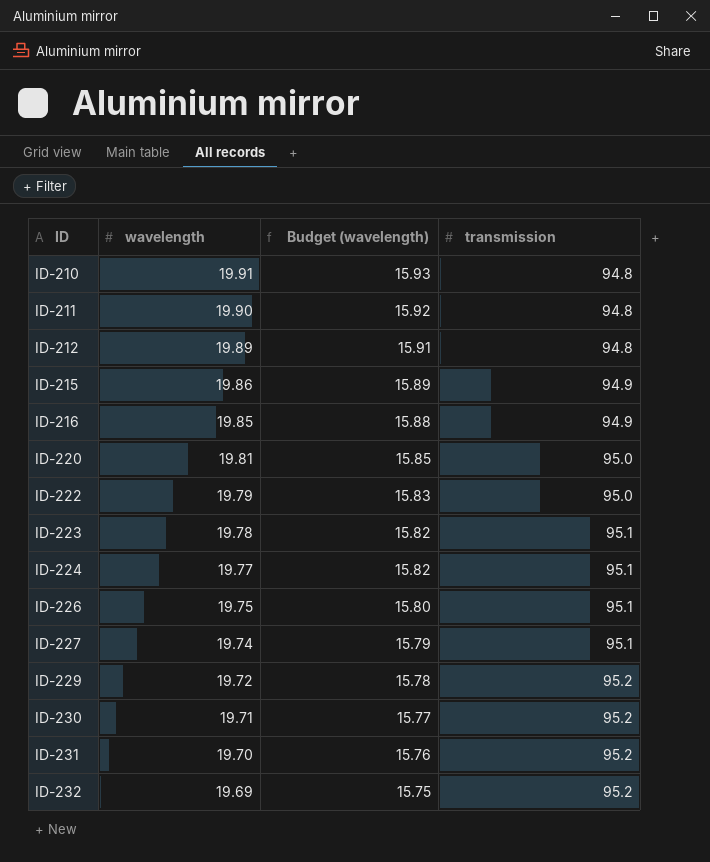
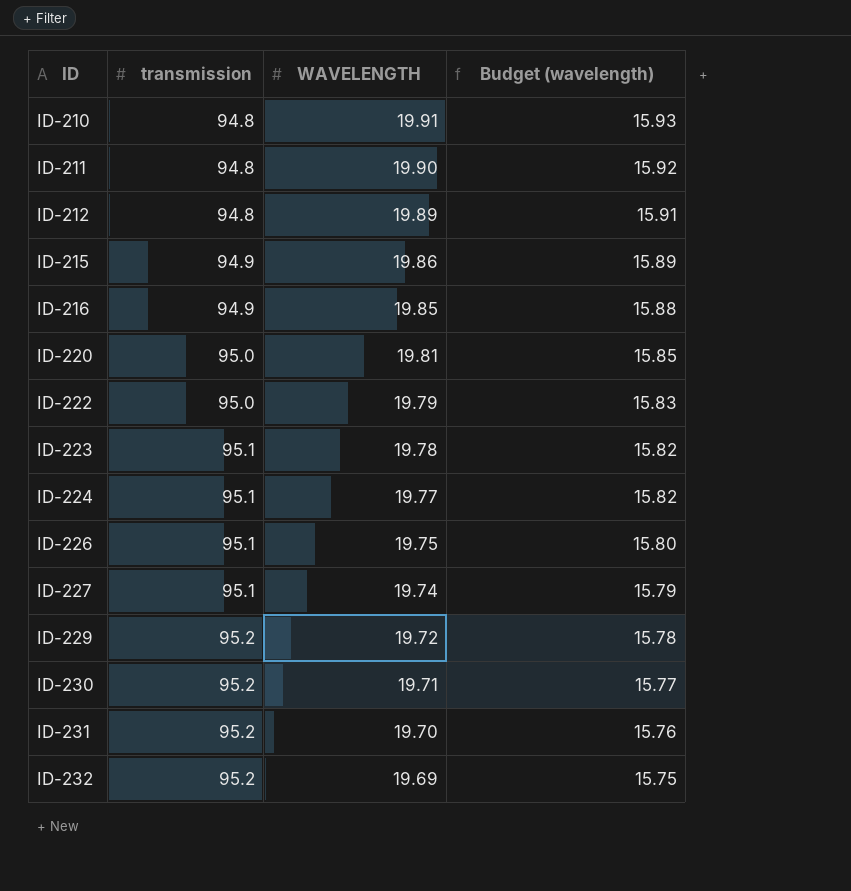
column transmission | position: 4 -> 2
column name: wavelength -> WAVELENGTH

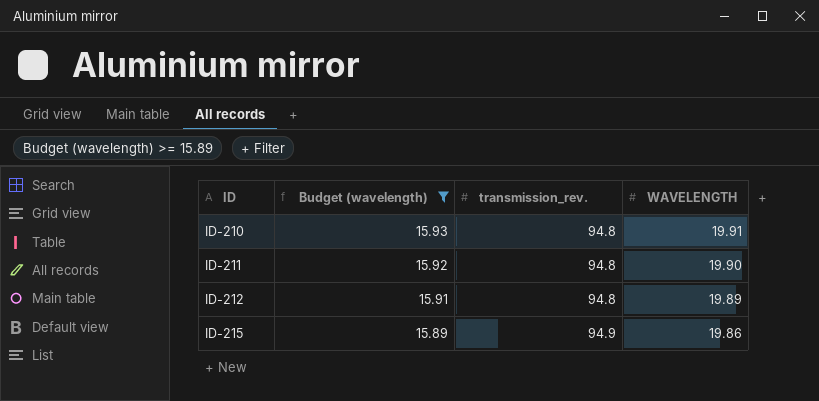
filter: none -> Budget (wavelength) >= 15.89
column Budget (wavelength) | position: 4 -> 2
column name: transmission -> transmission_rev.

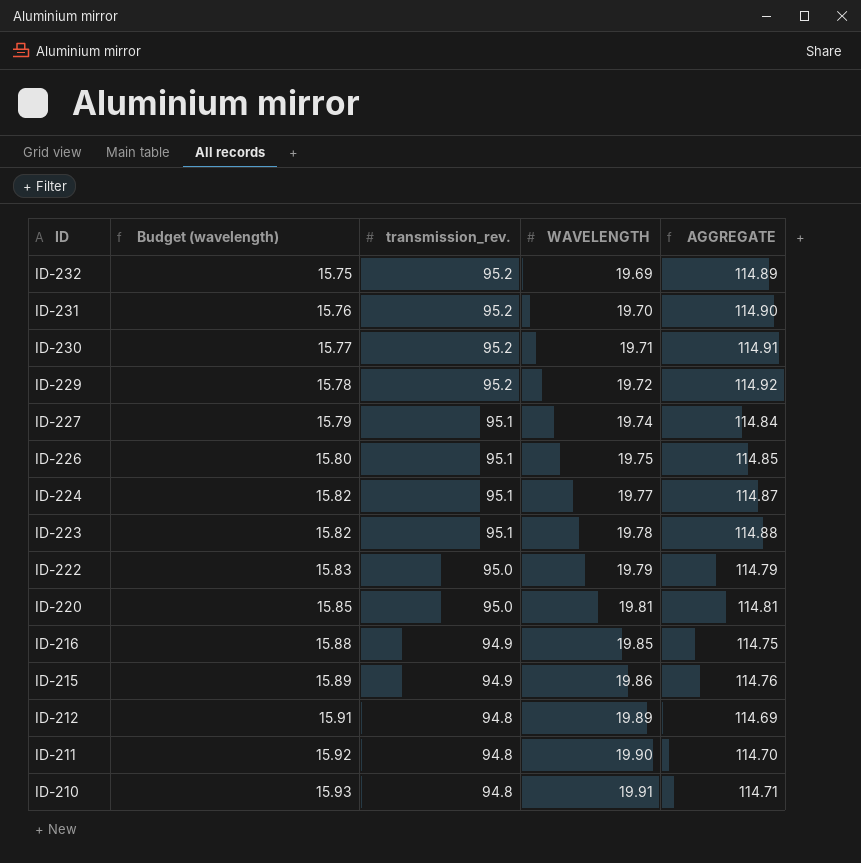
filter: Budget (wavelength) >= 15.89 -> none
row order: ID ascending -> ID descending
column AGGREGATE | formula: none -> [transmission_rev.] + [WAVELENGTH]

